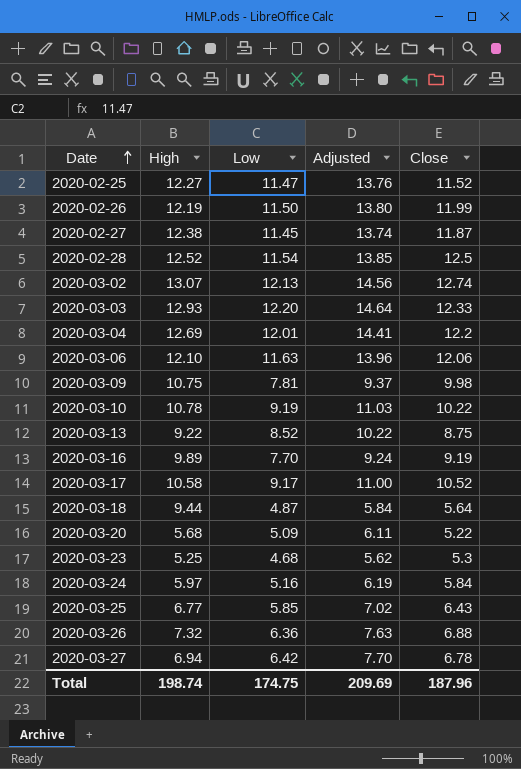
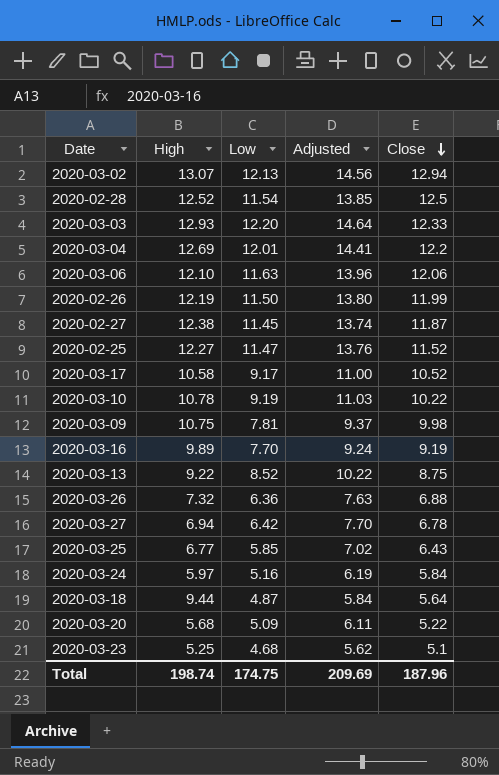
row order: Date ascending -> Close descending
2020-03-02 | Close: 12.74 -> 12.94
2020-03-23 | Close: 5.3 -> 5.1

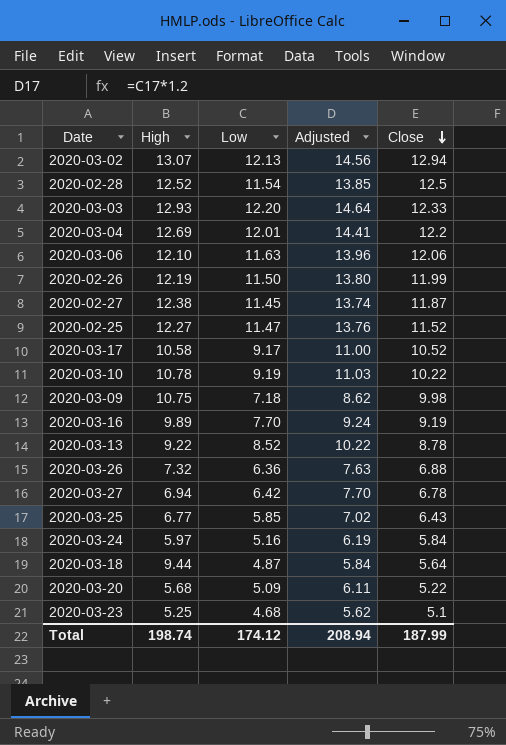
2020-03-09 | Low: 7.81 -> 7.18
2020-03-09 | Adjusted: 9.37 -> 8.62
2020-03-13 | Close: 8.75 -> 8.78
Total | Low: 174.75 -> 174.12
Total | Adjusted: 209.69 -> 208.94
Total | Close: 187.96 -> 187.99

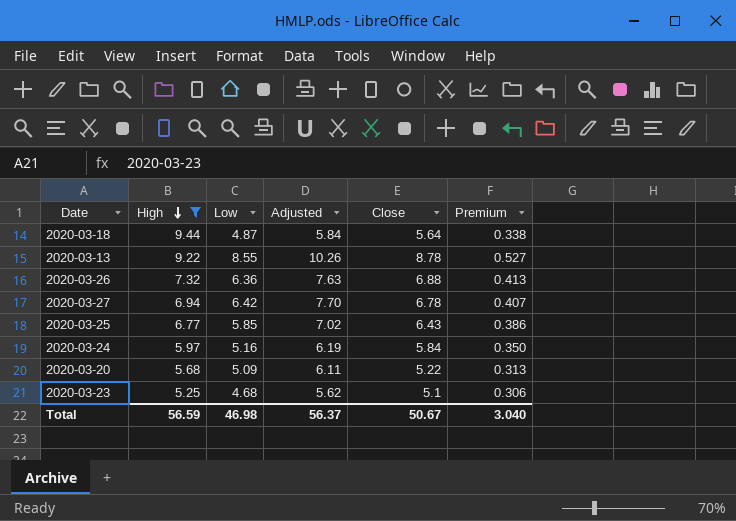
filter: none -> High <= 9.44
row order: Close descending -> High descending
column Premium | formula: none -> [Close] * 0.06
2020-03-13 | Low: 8.52 -> 8.55
2020-03-13 | Adjusted: 10.22 -> 10.26
Total | High: 198.74 -> 56.59
Total | Low: 174.12 -> 46.98
Total | Adjusted: 208.94 -> 56.37
Total | Close: 187.99 -> 50.67

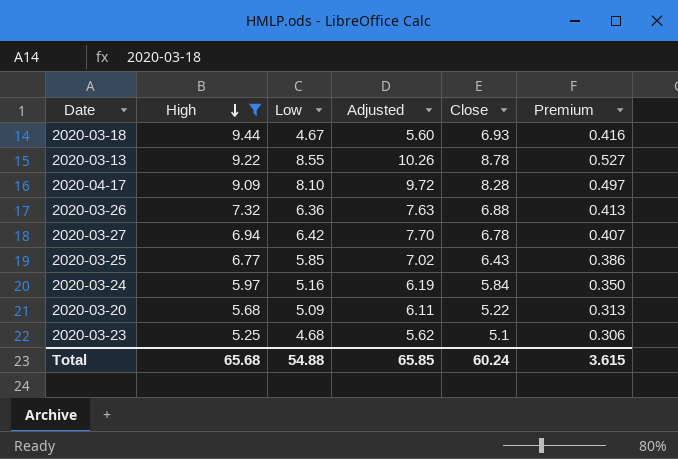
2020-03-18 | Low: 4.87 -> 4.67
2020-03-18 | Adjusted: 5.84 -> 5.60
2020-03-18 | Close: 5.64 -> 6.93
2020-03-18 | Premium: 0.338 -> 0.416
row 2020-04-17: none -> 9.09 | 8.10 | 9.72 | 8.28 | 0.497
Total | High: 56.59 -> 65.68
Total | Low: 46.98 -> 54.88
Total | Adjusted: 56.37 -> 65.85
Total | Close: 50.67 -> 60.24
Total | Premium: 3.040 -> 3.615

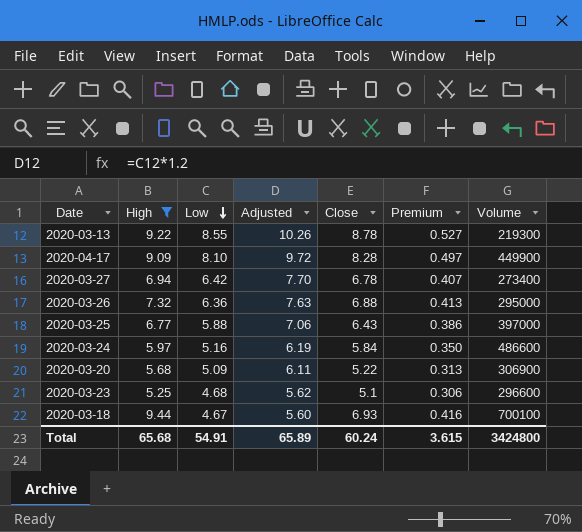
row order: High descending -> Low descending
column Volume | position: none -> 7
2020-03-25 | Low: 5.85 -> 5.88
2020-03-25 | Adjusted: 7.02 -> 7.06
Total | Low: 54.88 -> 54.91
Total | Adjusted: 65.85 -> 65.89

